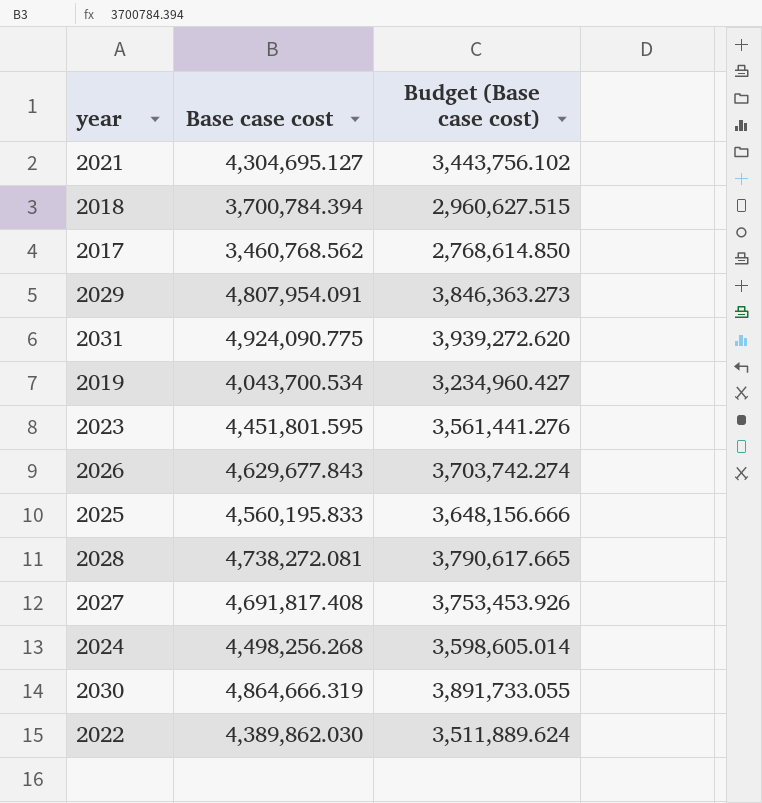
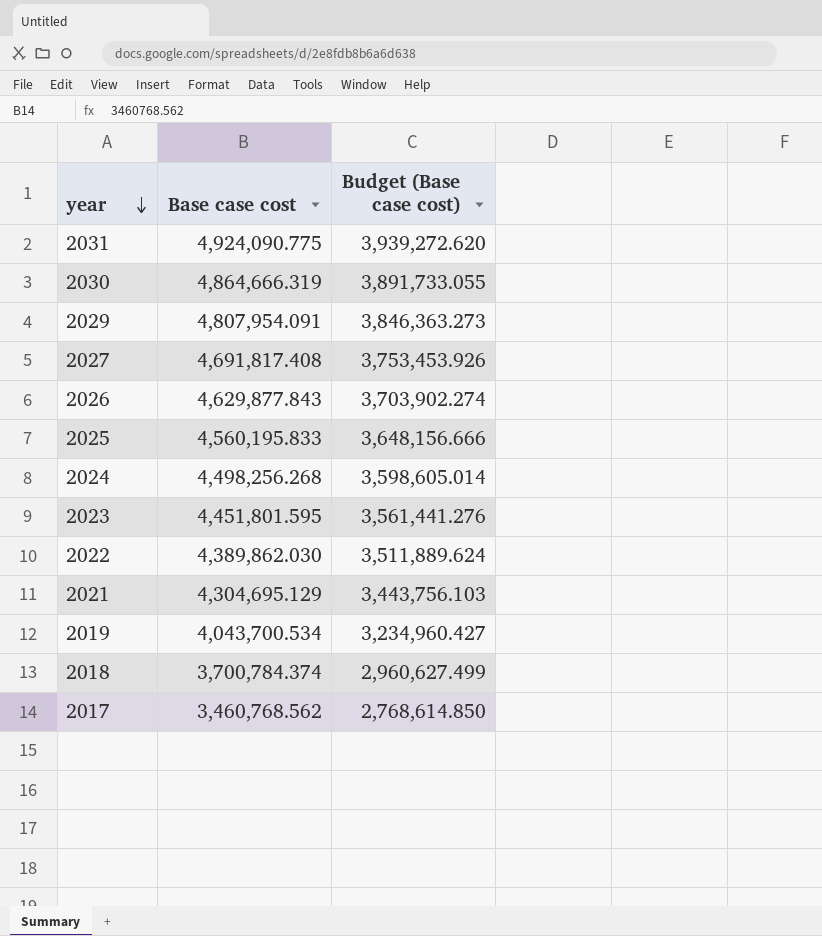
row order: none -> year descending
row 2028: 4,738,272.081 | 3,790,617.665 -> none
2026 | Base case cost: 4,629,677.843 -> 4,629,877.843
2026 | Budget (Base case cost): 3,703,742.274 -> 3,703,902.274
2021 | Base case cost: 4,304,695.127 -> 4,304,695.129
2021 | Budget (Base case cost): 3,443,756.102 -> 3,443,756.103
2018 | Base case cost: 3,700,784.394 -> 3,700,784.374
2018 | Budget (Base case cost): 2,960,627.515 -> 2,960,627.499

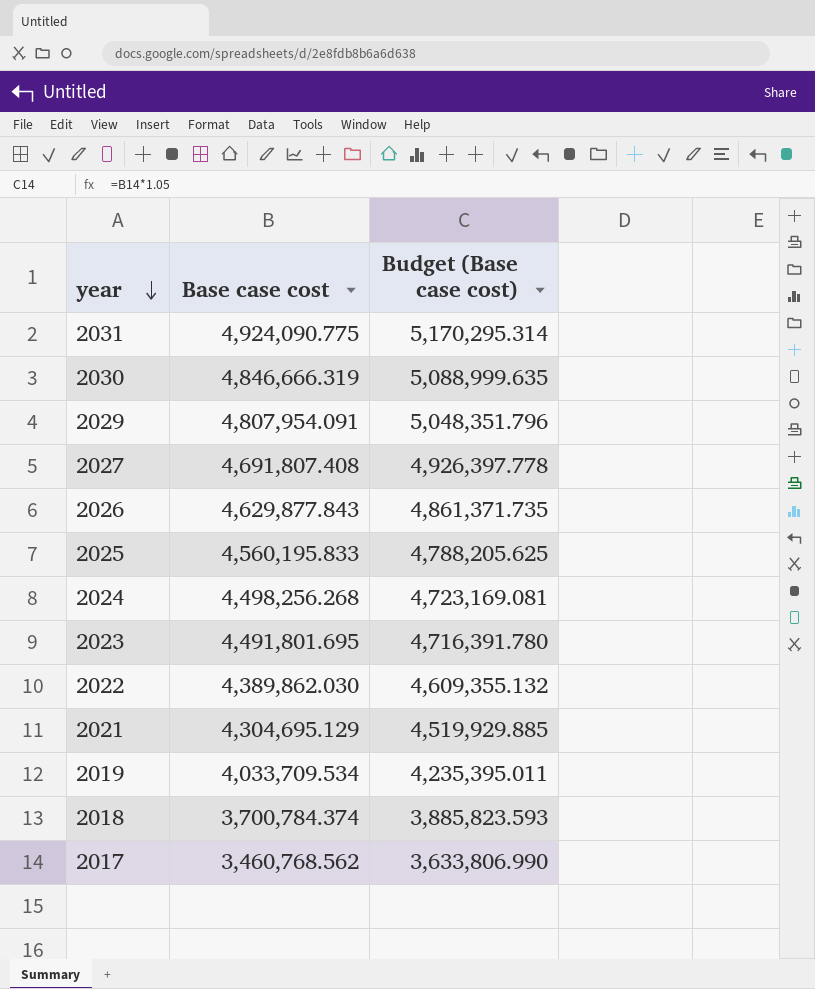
column Budget (Base case cost) | formula: [Base case cost] * 0.8 -> [Base case cost] * 1.05
2030 | Base case cost: 4,864,666.319 -> 4,846,666.319
2027 | Base case cost: 4,691,817.408 -> 4,691,807.408
2023 | Base case cost: 4,451,801.595 -> 4,491,801.695
2019 | Base case cost: 4,043,700.534 -> 4,033,709.534

